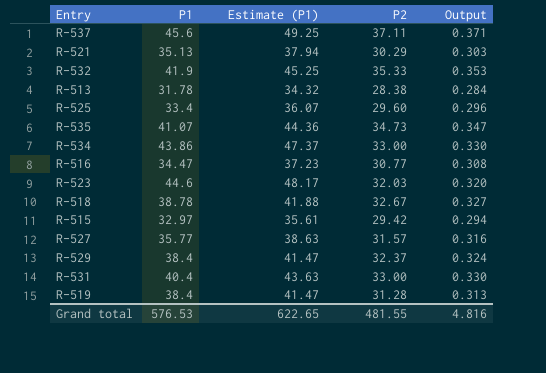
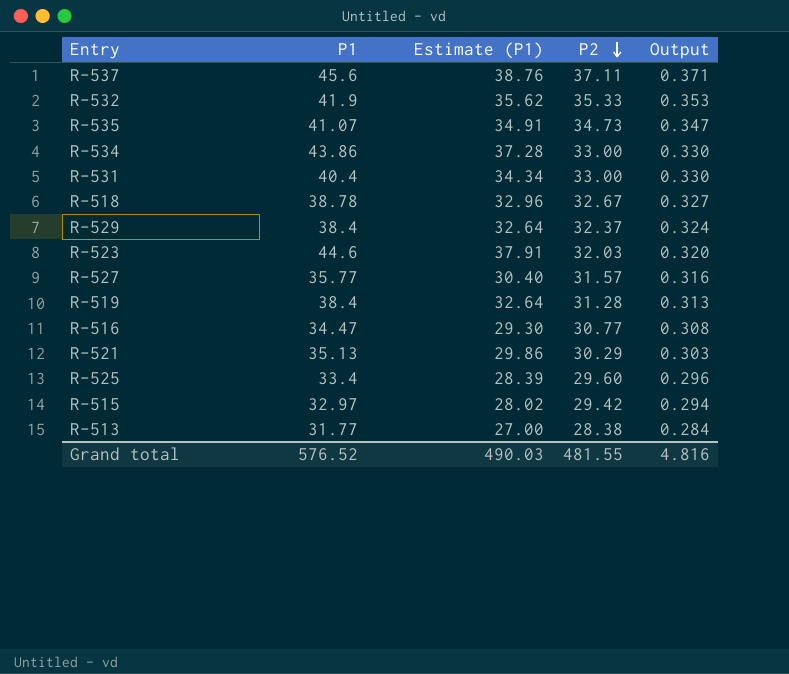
row order: none -> P2 descending
column Estimate (P1) | formula: [P1] * 1.08 -> [P1] * 0.85
R-513 | P1: 31.78 -> 31.77
Grand total | P1: 576.53 -> 576.52
Grand total | Estimate (P1): 622.65 -> 490.03

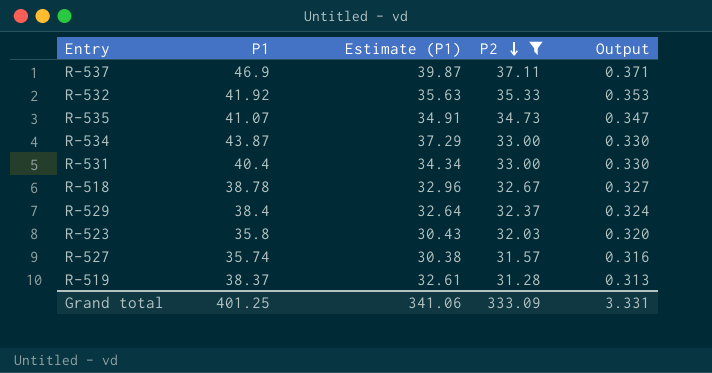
filter: none -> P2 >= 31.28
R-537 | P1: 45.6 -> 46.9
R-537 | Estimate (P1): 38.76 -> 39.87
R-532 | P1: 41.9 -> 41.92
R-532 | Estimate (P1): 35.62 -> 35.63
R-534 | P1: 43.86 -> 43.87
R-534 | Estimate (P1): 37.28 -> 37.29
R-523 | P1: 44.6 -> 35.8
R-523 | Estimate (P1): 37.91 -> 30.43
R-527 | P1: 35.77 -> 35.74
R-527 | Estimate (P1): 30.40 -> 30.38
R-519 | P1: 38.4 -> 38.37
R-519 | Estimate (P1): 32.64 -> 32.61
Grand total | P1: 576.52 -> 401.25
Grand total | Estimate (P1): 490.03 -> 341.06
Grand total | P2: 481.55 -> 333.09
Grand total | Output: 4.816 -> 3.331

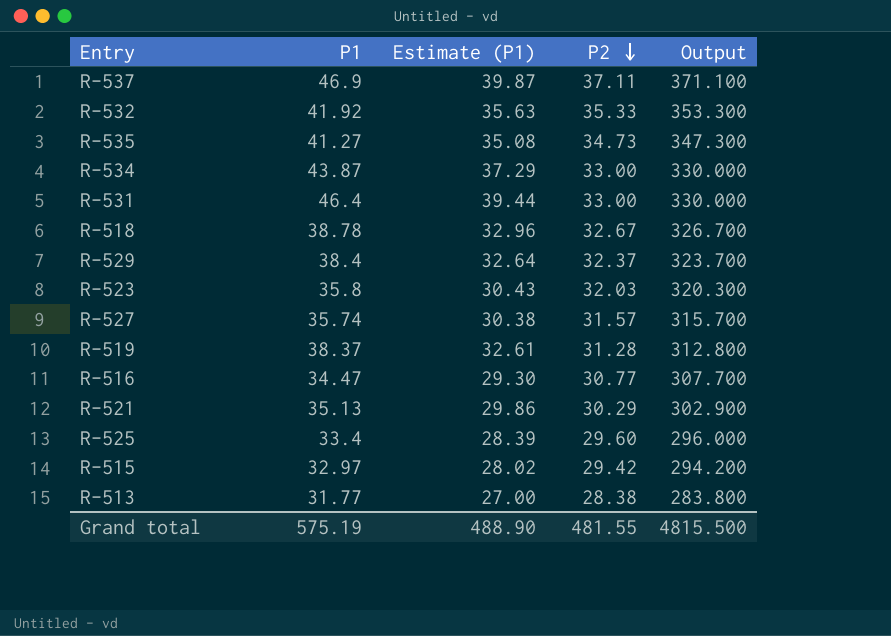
filter: P2 >= 31.28 -> none
column Output | formula: [P2] * 0.01 -> [P2] * 10
R-535 | P1: 41.07 -> 41.27
R-535 | Estimate (P1): 34.91 -> 35.08
R-531 | P1: 40.4 -> 46.4
R-531 | Estimate (P1): 34.34 -> 39.44
Grand total | P1: 401.25 -> 575.19
Grand total | Estimate (P1): 341.06 -> 488.90
Grand total | P2: 333.09 -> 481.55
Grand total | Output: 3.331 -> 4815.500

